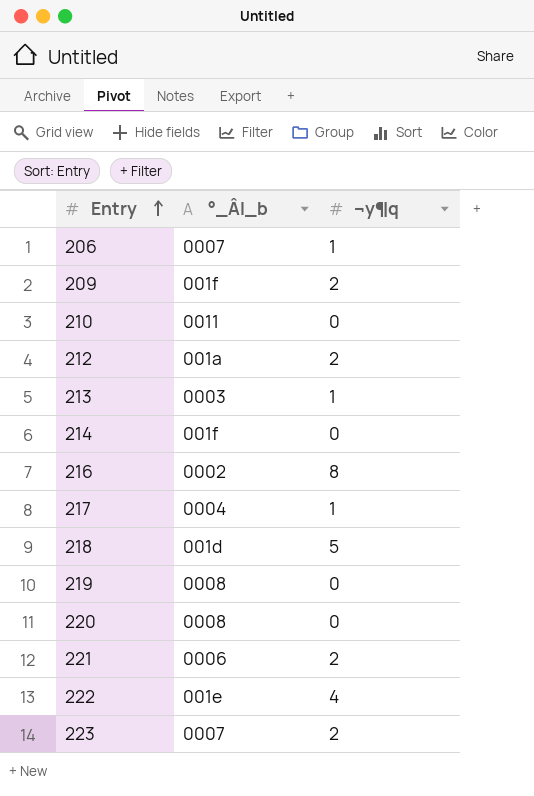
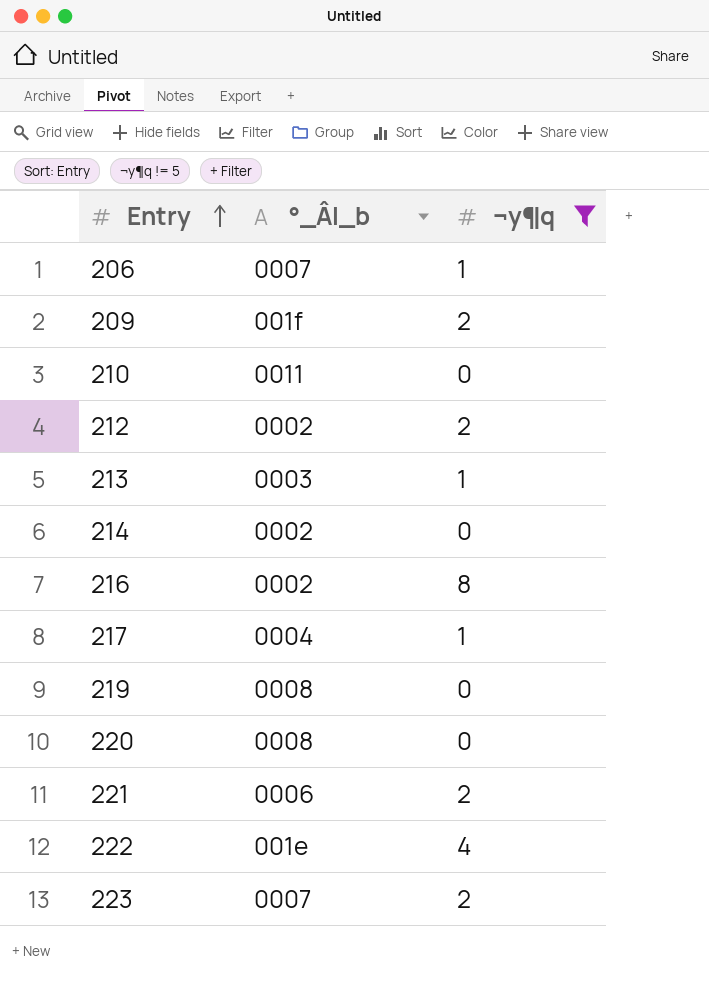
filter: none -> ¬y¶q != 5
212 | °_ÂI_b: 001a -> 0002
214 | °_ÂI_b: 001f -> 0002

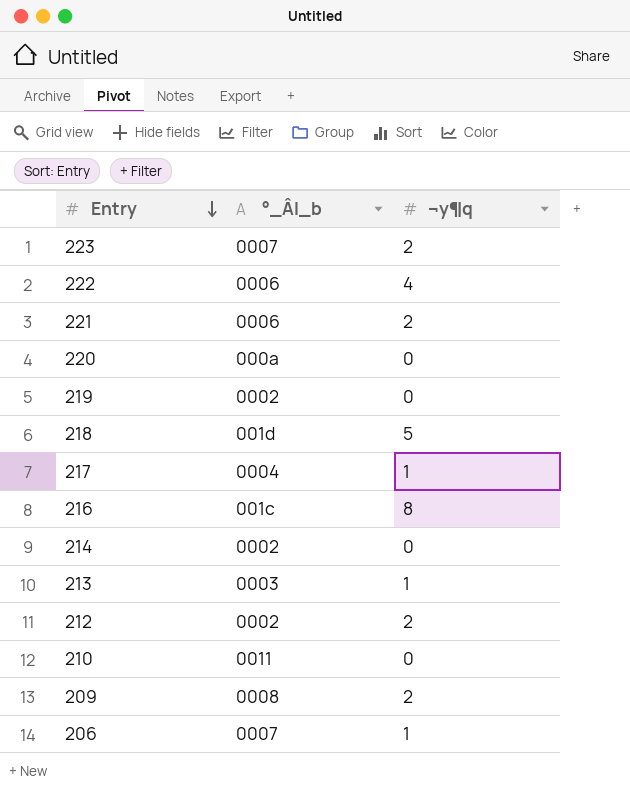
filter: ¬y¶q != 5 -> none
row order: Entry ascending -> Entry descending
222 | °_ÂI_b: 001e -> 0006
220 | °_ÂI_b: 0008 -> 000a
219 | °_ÂI_b: 0008 -> 0002
216 | °_ÂI_b: 0002 -> 001c
209 | °_ÂI_b: 001f -> 0008

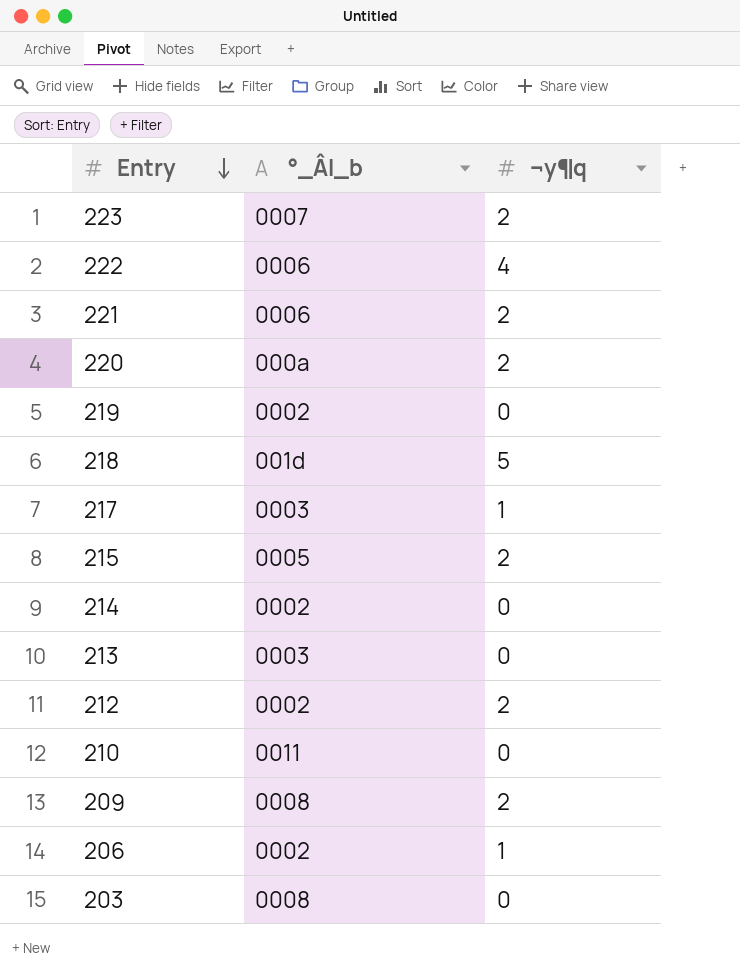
row 216: 001c | 8 -> none
220 | ¬y¶q: 0 -> 2
217 | °_ÂI_b: 0004 -> 0003
row 215: none -> 0005 | 2
213 | ¬y¶q: 1 -> 0
206 | °_ÂI_b: 0007 -> 0002
row 203: none -> 0008 | 0

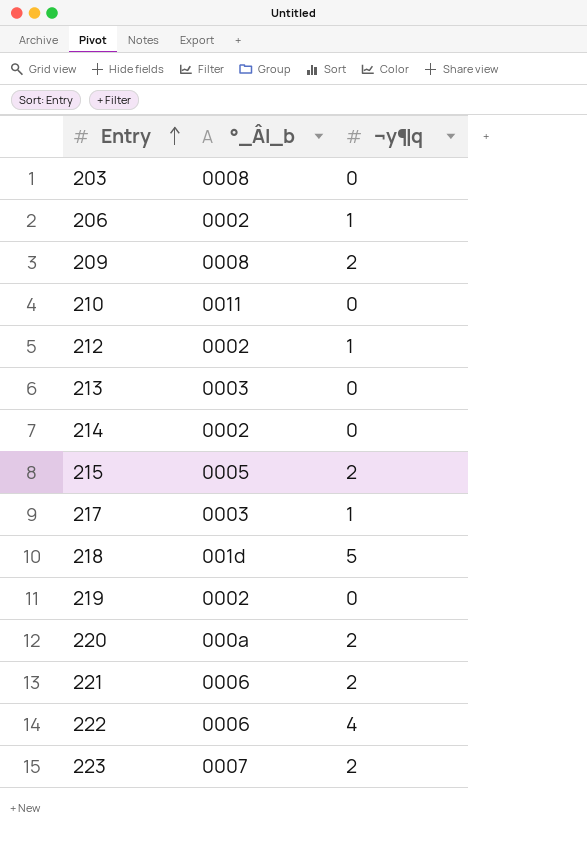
row order: Entry descending -> Entry ascending
212 | ¬y¶q: 2 -> 1

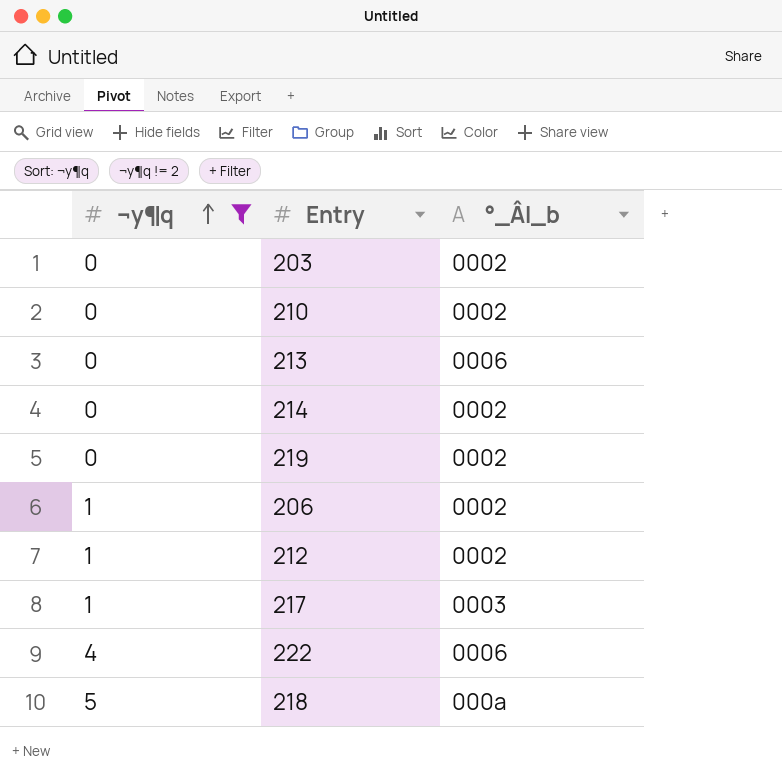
filter: none -> ¬y¶q != 2
row order: Entry ascending -> ¬y¶q ascending
column ¬y¶q | position: 3 -> 1
203 | °_ÂI_b: 0008 -> 0002
210 | °_ÂI_b: 0011 -> 0002
213 | °_ÂI_b: 0003 -> 0006
218 | °_ÂI_b: 001d -> 000a

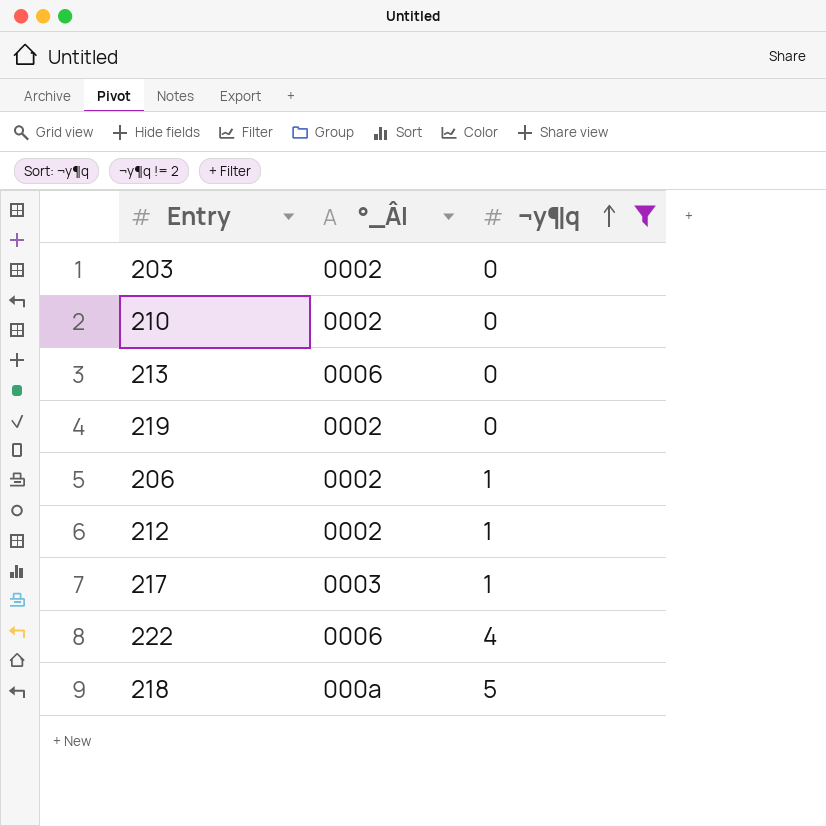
column name: °_ÂI_b -> °_ÂI
column ¬y¶q | position: 1 -> 3
row 214: 0 | 0002 -> none

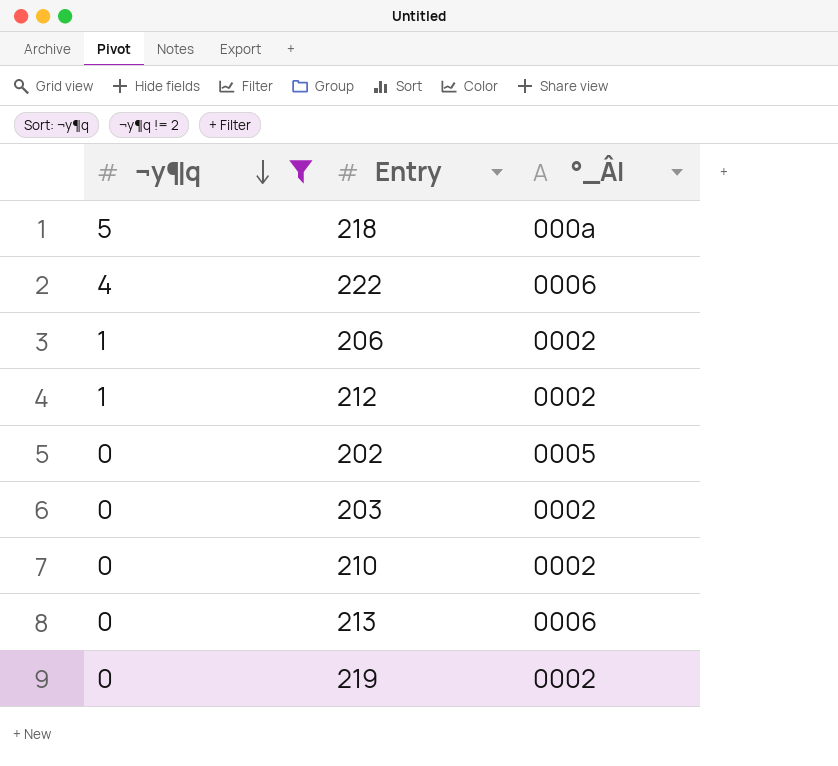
row order: ¬y¶q ascending -> ¬y¶q descending
column ¬y¶q | position: 3 -> 1
row 217: 0003 | 1 -> none
row 202: none -> 0 | 0005

